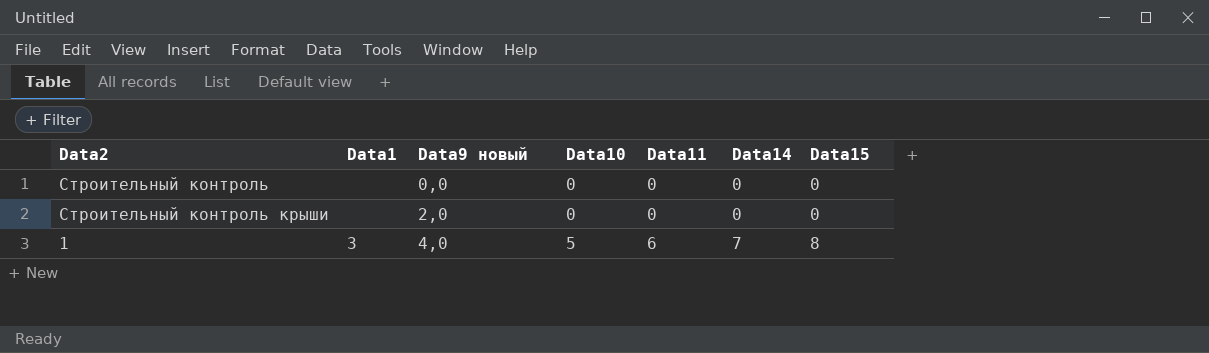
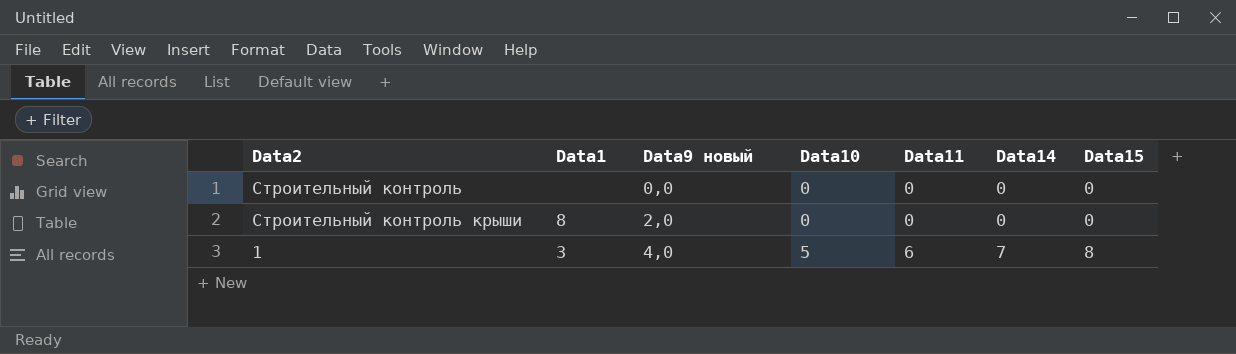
Строительный контроль крыши | Data1: none -> 8

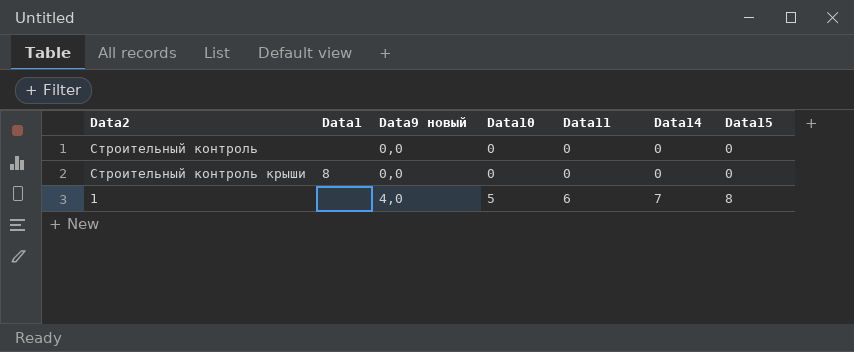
Строительный контроль крыши | Data9 новый: 2,0 -> 0,0
1 | Data1: 3 -> none

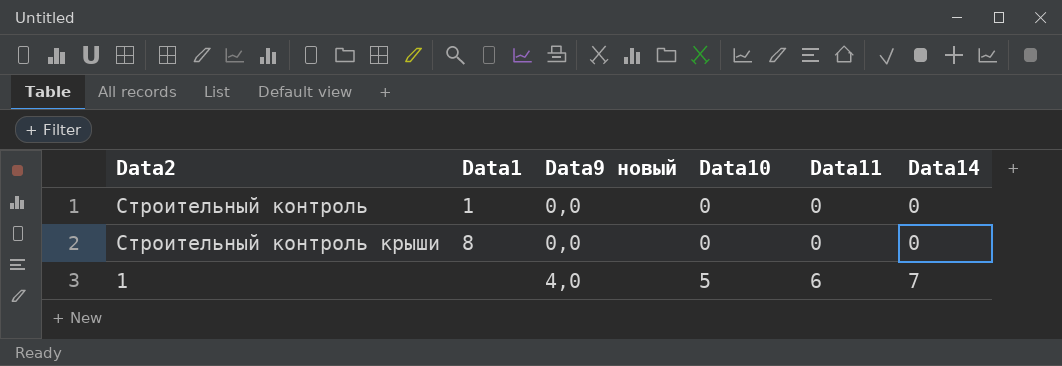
column Data15 | position: 7 -> none
Строительный контроль | Data1: none -> 1

